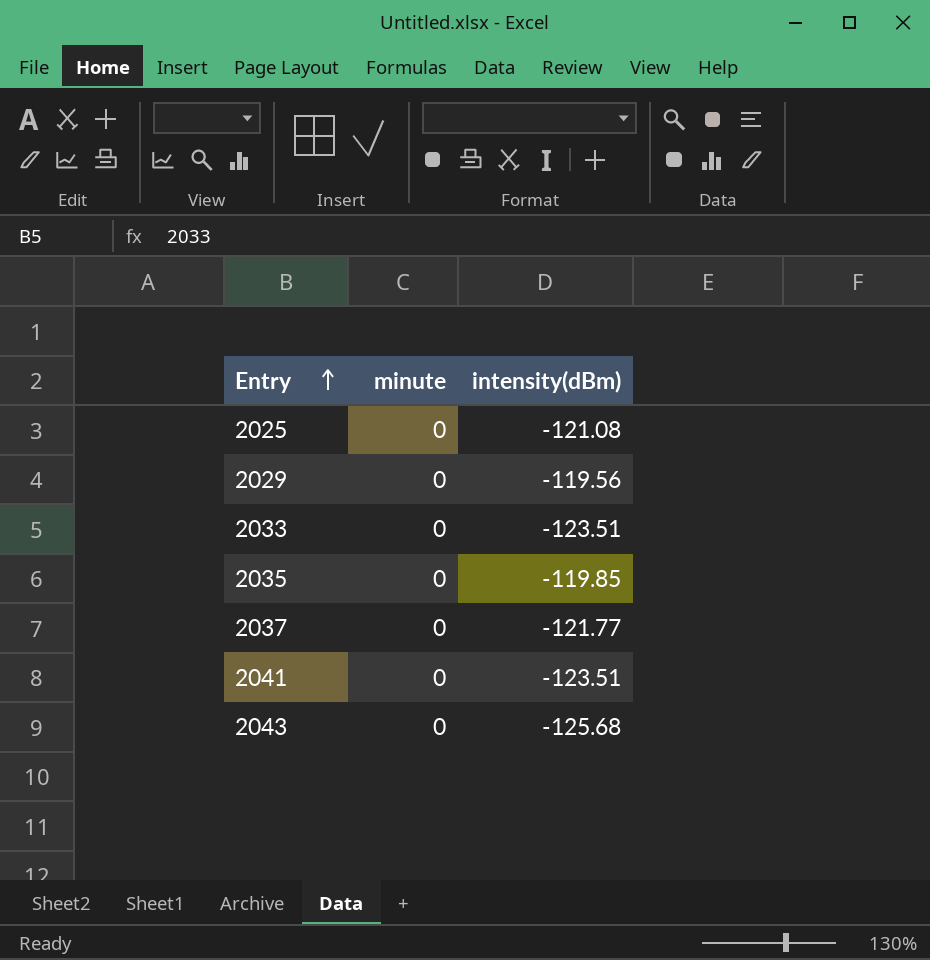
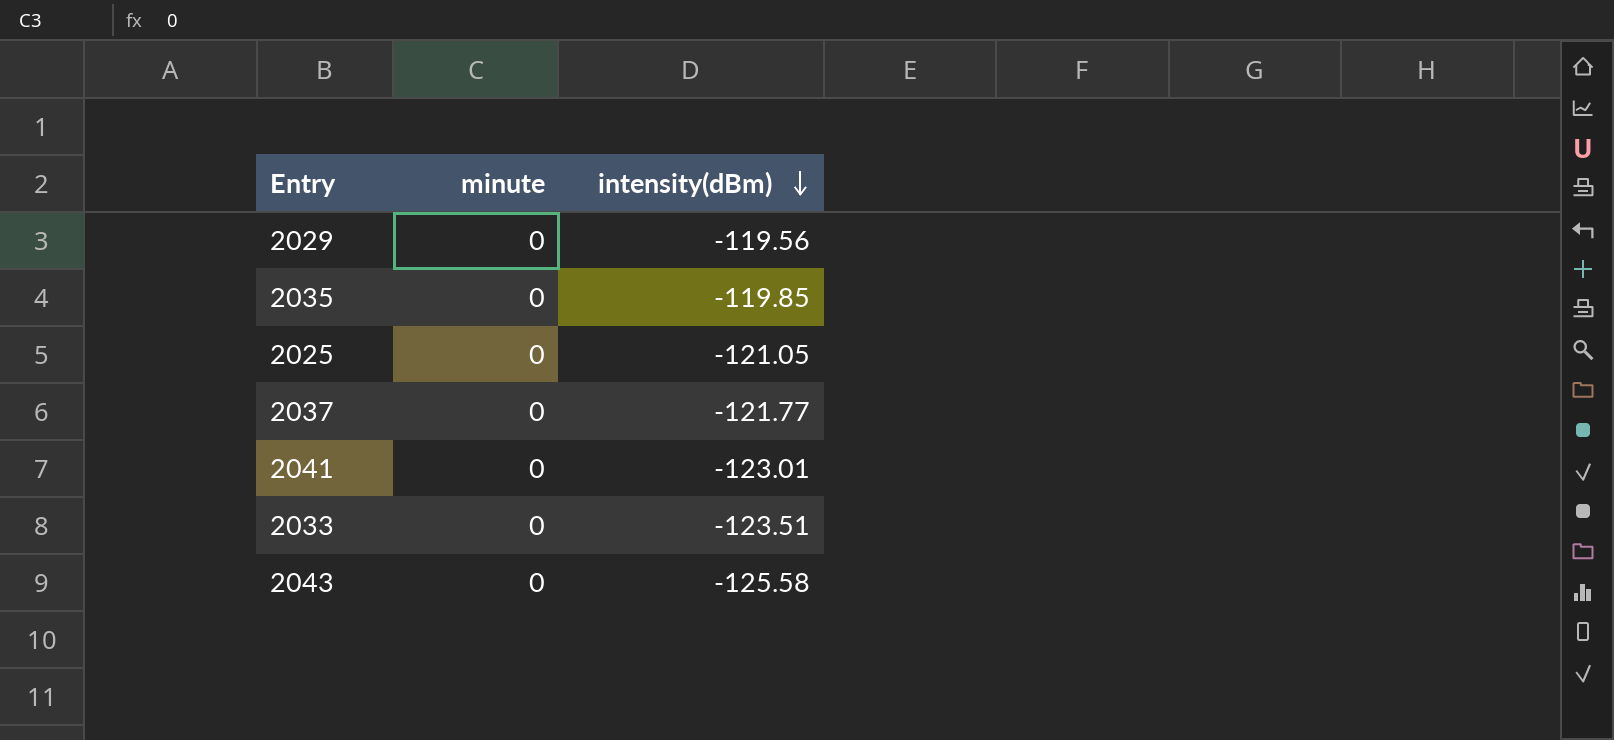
row order: Entry ascending -> intensity(dBm) descending
2025 | intensity(dBm): -121.08 -> -121.05
2041 | intensity(dBm): -123.51 -> -123.01
2043 | intensity(dBm): -125.68 -> -125.58

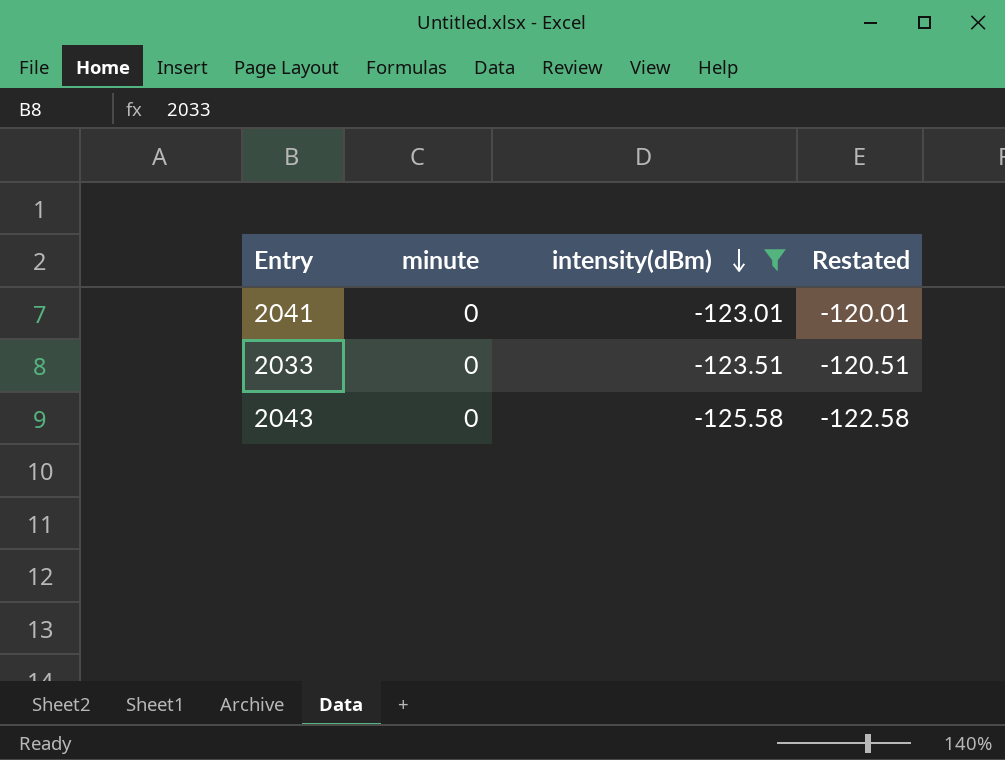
filter: none -> intensity(dBm) <= -123.01
column Restated | formula: none -> [intensity(dBm)] + 3

